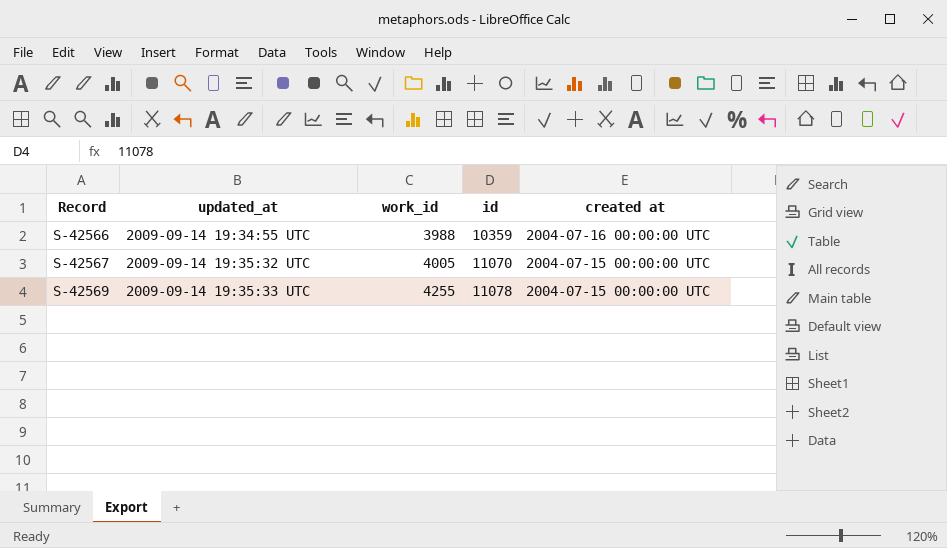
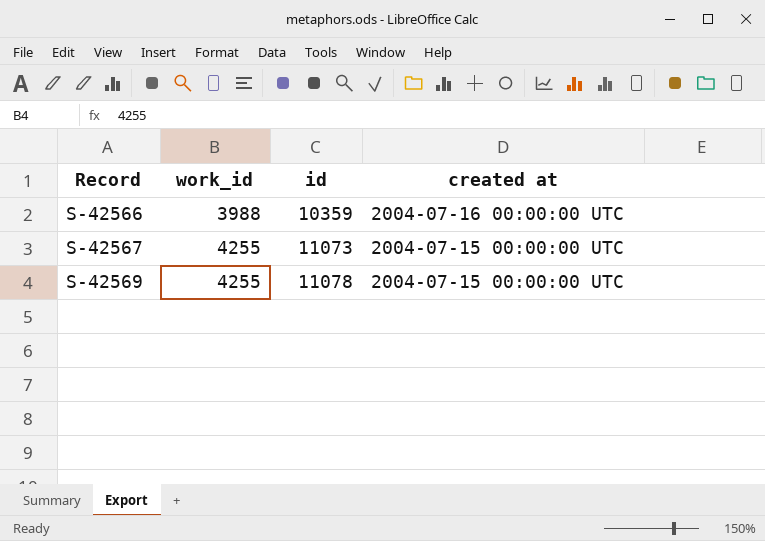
column updated_at | position: 2 -> none
S-42567 | work_id: 4005 -> 4255
S-42567 | id: 11070 -> 11073

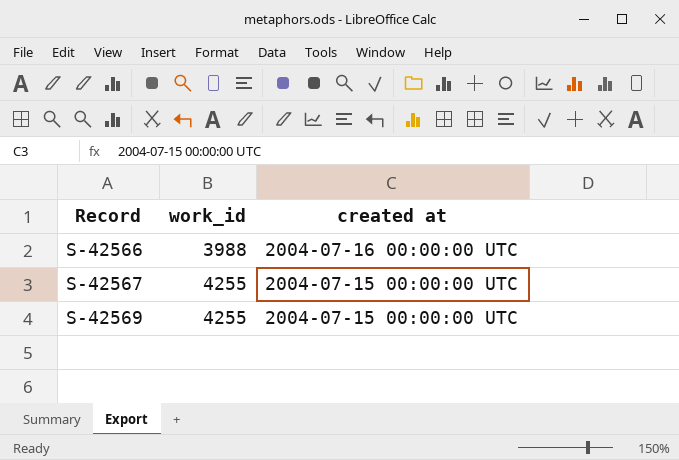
column id | position: 3 -> none

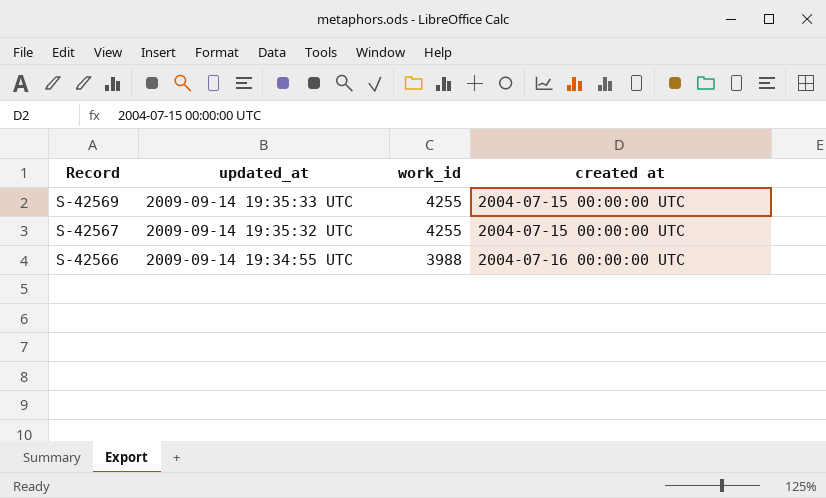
row order: Record ascending -> Record descending
column updated_at | position: none -> 2

